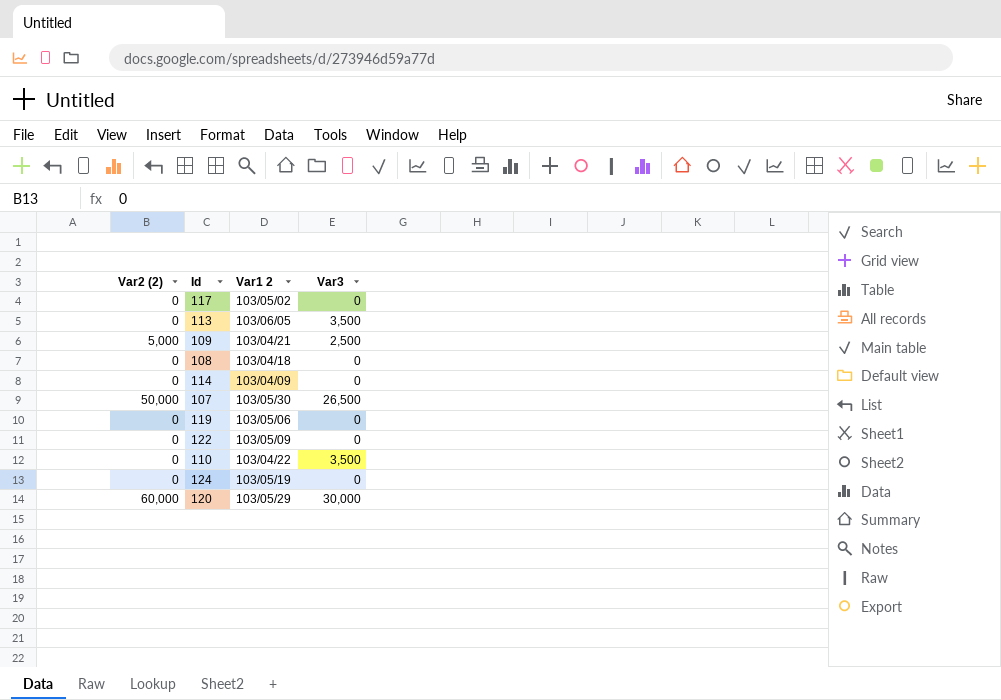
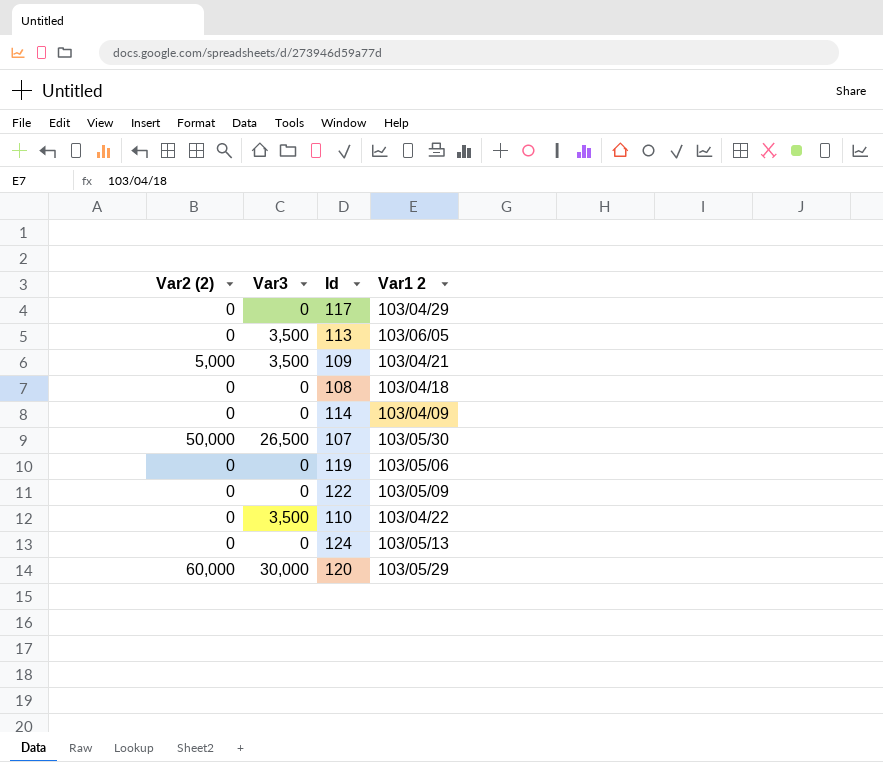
column Var3 | position: 4 -> 2
117 | Var1 2: 103/05/02 -> 103/04/29
109 | Var3: 2,500 -> 3,500
124 | Var1 2: 103/05/19 -> 103/05/13

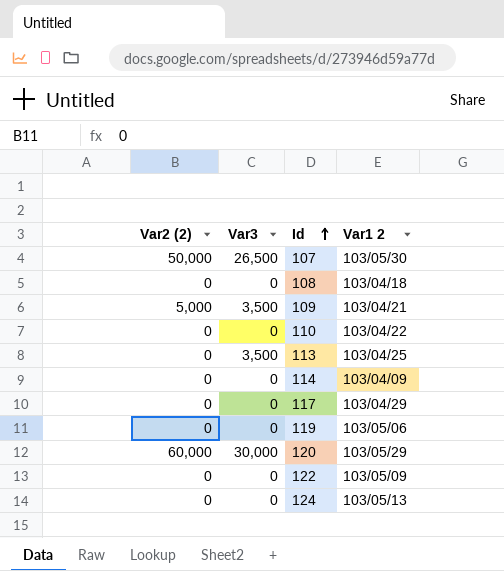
row order: none -> Id ascending
110 | Var3: 3,500 -> 0
113 | Var1 2: 103/06/05 -> 103/04/25

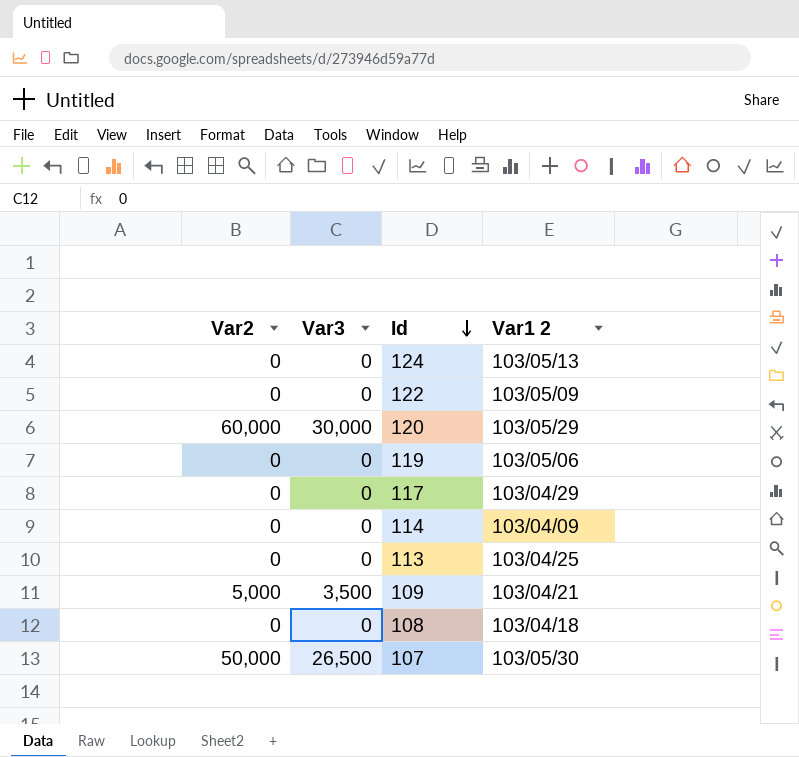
row order: Id ascending -> Id descending
column name: Var2 (2) -> Var2
row 110: 0 | 0 | 103/04/22 -> none
113 | Var3: 3,500 -> 0

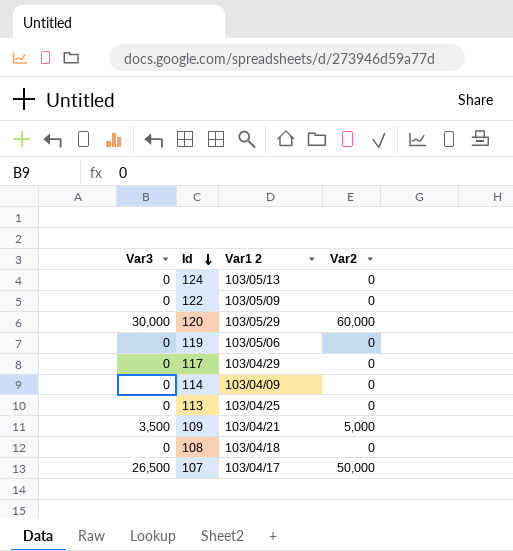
column Var2 | position: 1 -> 4
107 | Var1 2: 103/05/30 -> 103/04/17

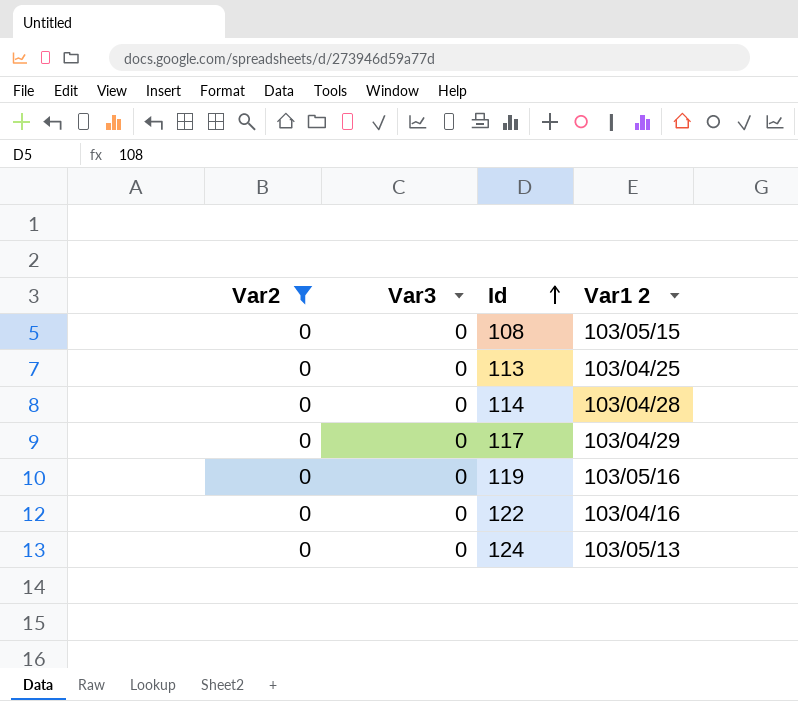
filter: none -> Var2 = 0
row order: Id descending -> Id ascending
column Var2 | position: 4 -> 1
108 | Var1 2: 103/04/18 -> 103/05/15
114 | Var1 2: 103/04/09 -> 103/04/28
119 | Var1 2: 103/05/06 -> 103/05/16
122 | Var1 2: 103/05/09 -> 103/04/16

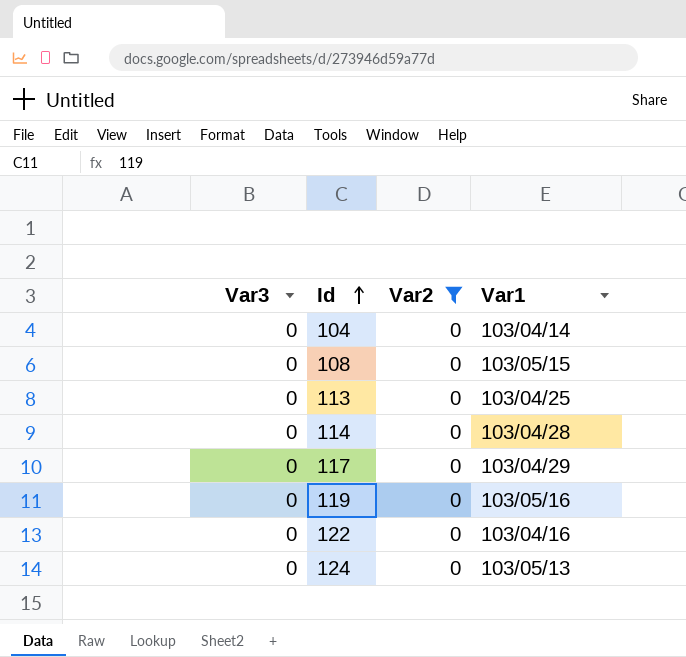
column Var2 | position: 1 -> 3
column name: Var1 2 -> Var1
row 104: none -> 0 | 0 | 103/04/14

